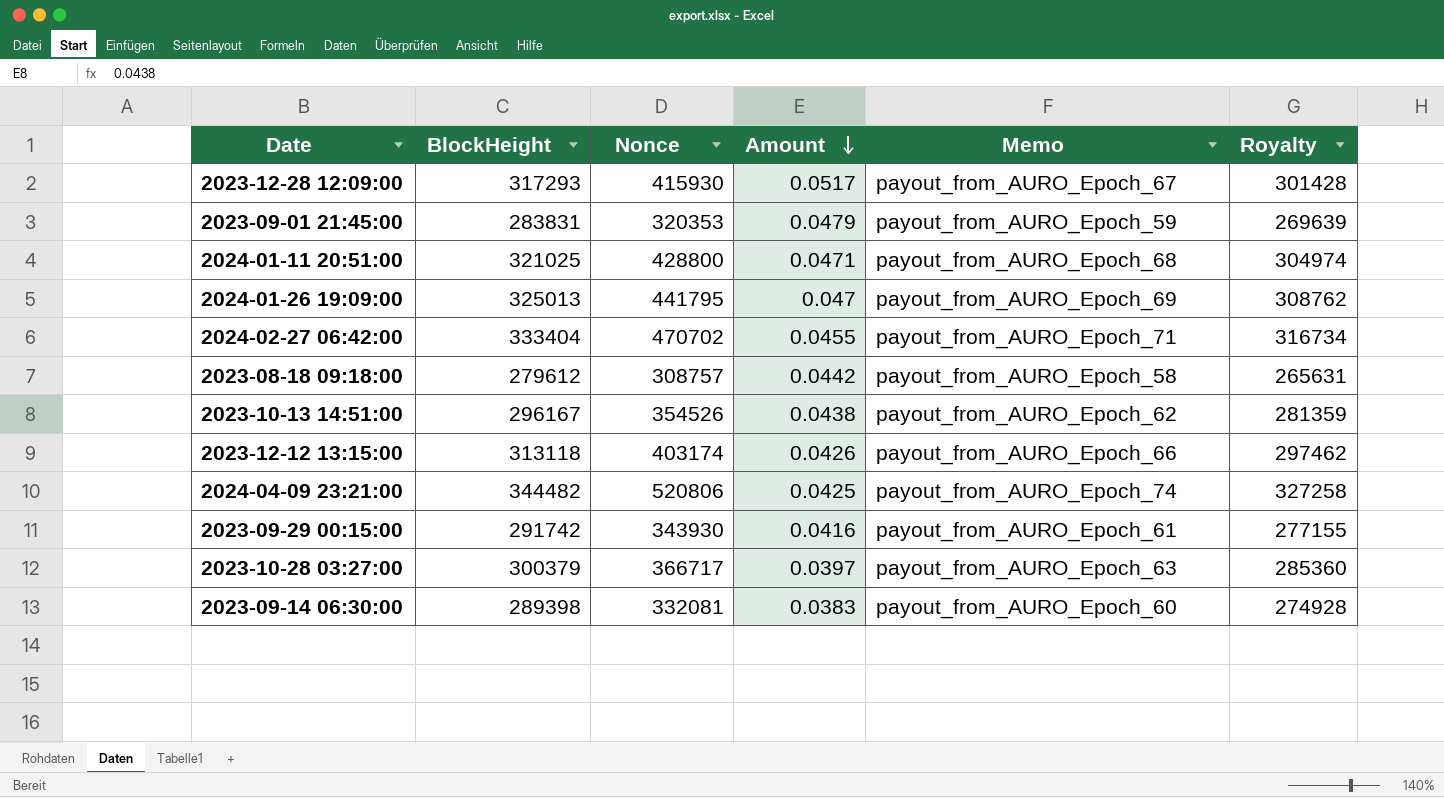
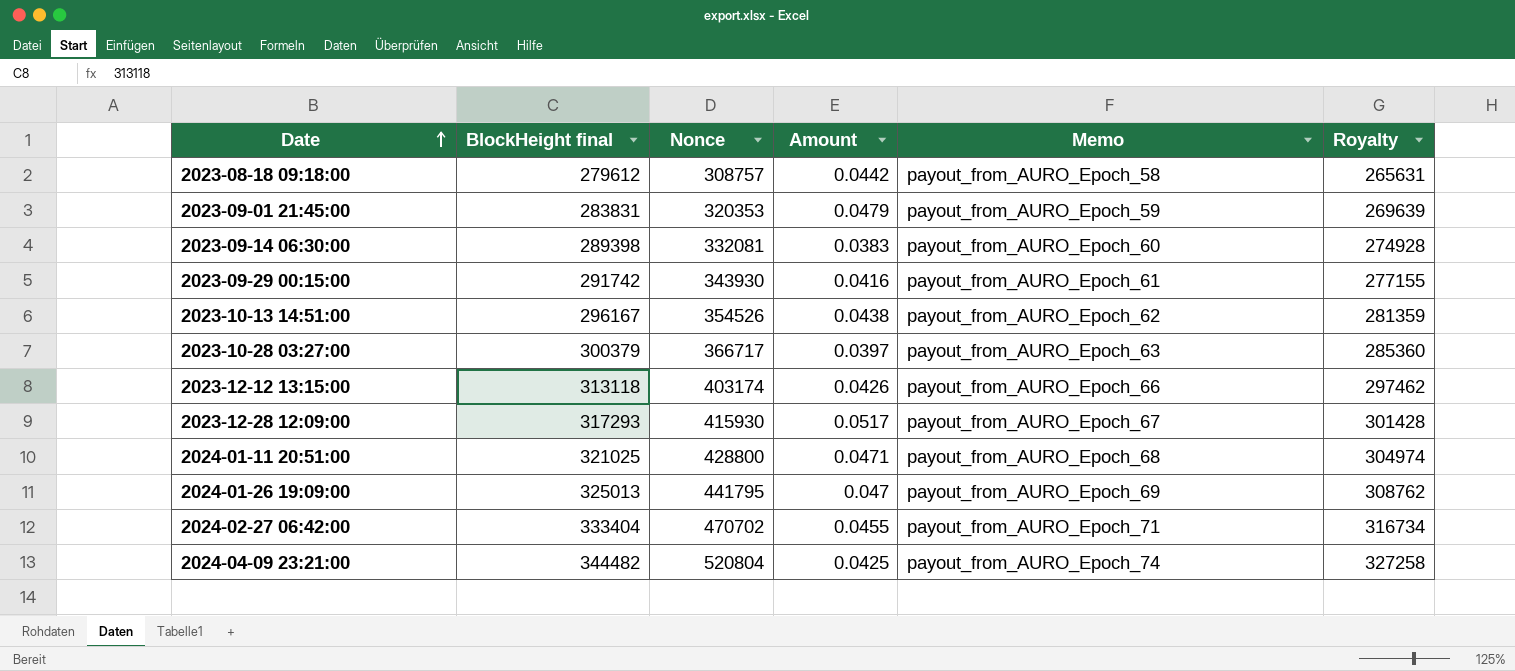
row order: Amount descending -> Date ascending
column name: BlockHeight -> BlockHeight final
2024-04-09 23:21:00 | Nonce: 520806 -> 520804

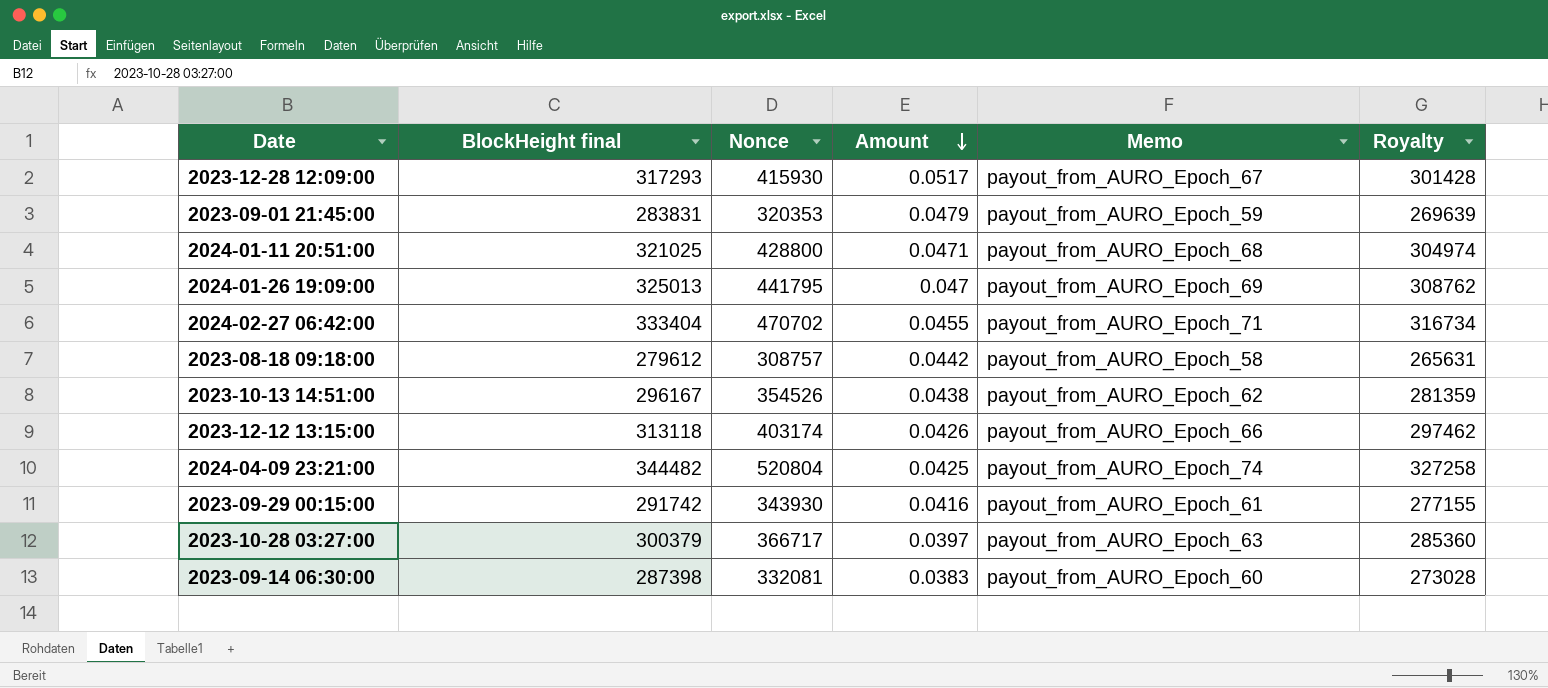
row order: Date ascending -> Amount descending
2023-09-14 06:30:00 | BlockHeight final: 289398 -> 287398
2023-09-14 06:30:00 | Royalty: 274928 -> 273028

